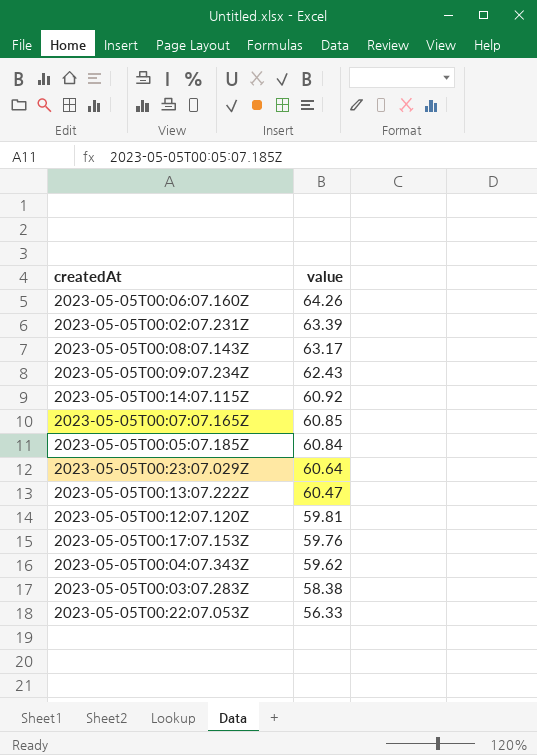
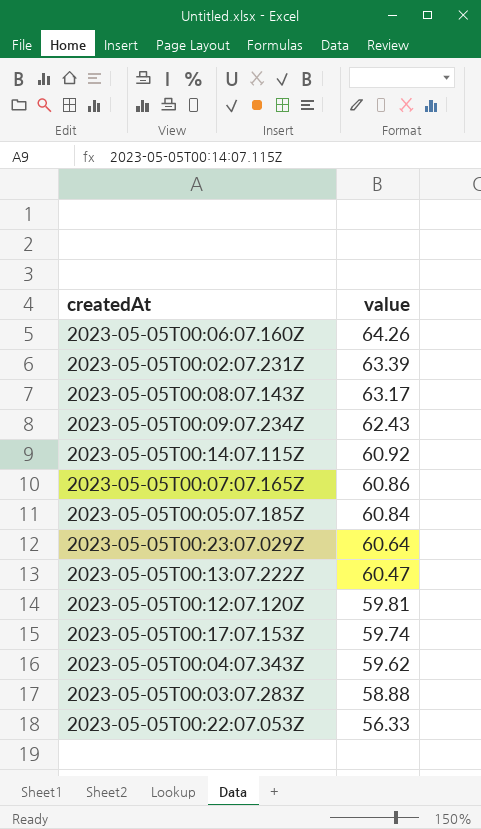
2023-05-05T00:07:07.165Z | value: 60.85 -> 60.86
2023-05-05T00:17:07.153Z | value: 59.76 -> 59.74
2023-05-05T00:03:07.283Z | value: 58.38 -> 58.88

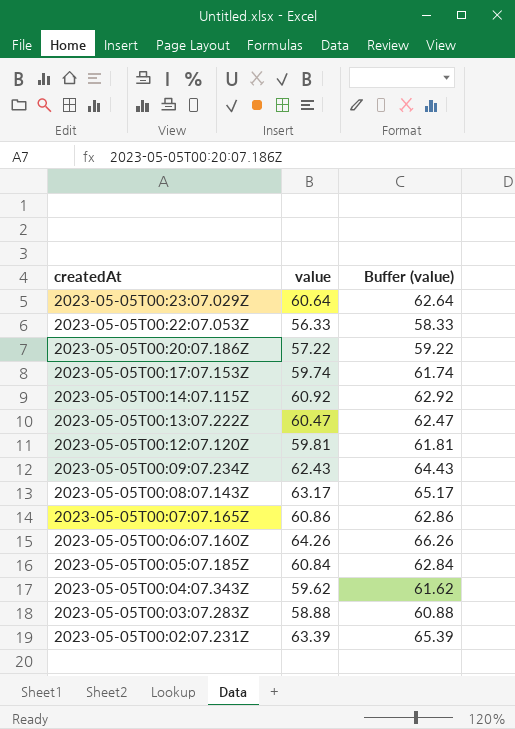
row order: value descending -> createdAt descending
column Buffer (value) | formula: none -> [value] + 2
row 2023-05-05T00:20:07.186Z: none -> 57.22 | 59.22

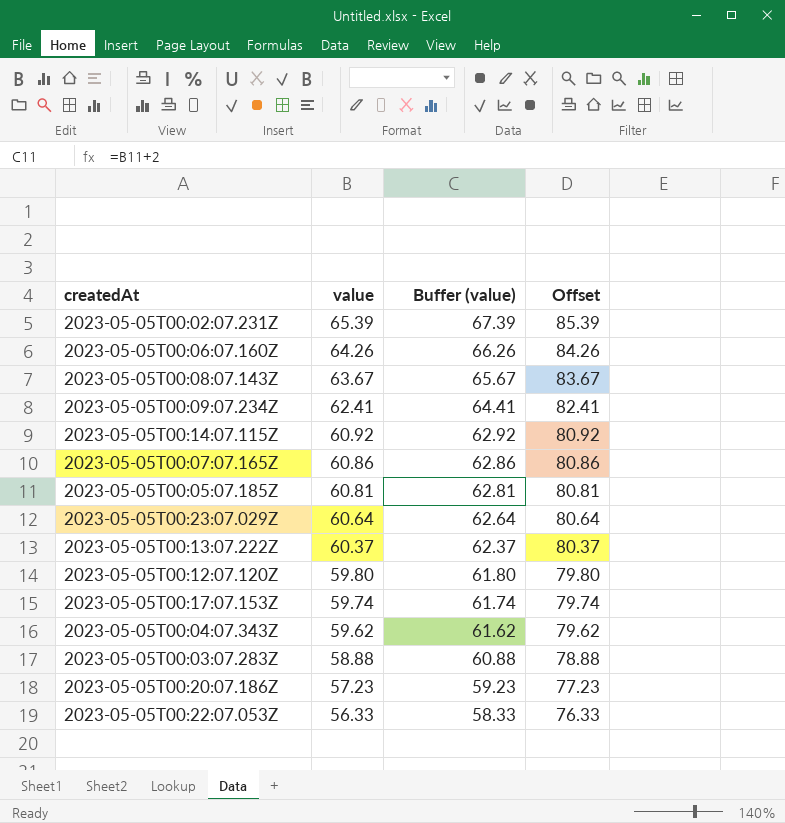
row order: createdAt descending -> value descending
column Offset | formula: none -> [value] + 20
2023-05-05T00:02:07.231Z | value: 63.39 -> 65.39
2023-05-05T00:02:07.231Z | Buffer (value): 65.39 -> 67.39
2023-05-05T00:08:07.143Z | value: 63.17 -> 63.67
2023-05-05T00:08:07.143Z | Buffer (value): 65.17 -> 65.67
2023-05-05T00:09:07.234Z | value: 62.43 -> 62.41
2023-05-05T00:09:07.234Z | Buffer (value): 64.43 -> 64.41
2023-05-05T00:05:07.185Z | value: 60.84 -> 60.81
2023-05-05T00:05:07.185Z | Buffer (value): 62.84 -> 62.81
2023-05-05T00:13:07.222Z | value: 60.47 -> 60.37
2023-05-05T00:13:07.222Z | Buffer (value): 62.47 -> 62.37
2023-05-05T00:12:07.120Z | value: 59.81 -> 59.80
2023-05-05T00:12:07.120Z | Buffer (value): 61.81 -> 61.80
2023-05-05T00:20:07.186Z | value: 57.22 -> 57.23
2023-05-05T00:20:07.186Z | Buffer (value): 59.22 -> 59.23

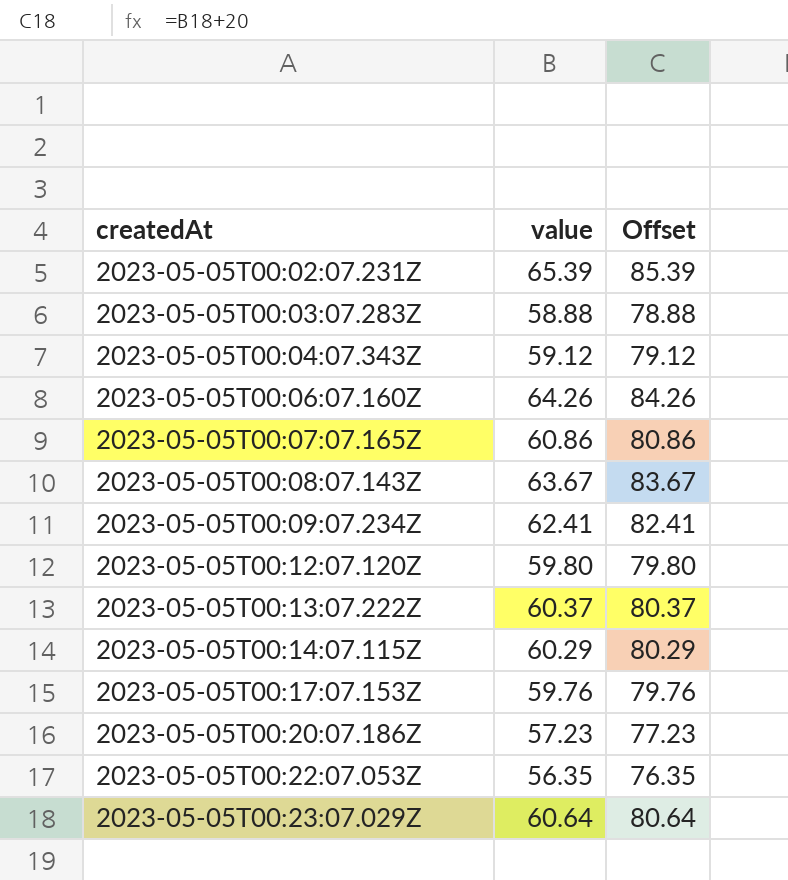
row order: value descending -> createdAt ascending
column Buffer (value) | formula: [value] + 2 -> none
row 2023-05-05T00:05:07.185Z: 60.81 | 62.81 | 80.81 -> none
2023-05-05T00:04:07.343Z | value: 59.62 -> 59.12
2023-05-05T00:04:07.343Z | Offset: 79.62 -> 79.12
2023-05-05T00:14:07.115Z | value: 60.92 -> 60.29
2023-05-05T00:14:07.115Z | Offset: 80.92 -> 80.29
2023-05-05T00:17:07.153Z | value: 59.74 -> 59.76
2023-05-05T00:17:07.153Z | Offset: 79.74 -> 79.76
2023-05-05T00:22:07.053Z | value: 56.33 -> 56.35
2023-05-05T00:22:07.053Z | Offset: 76.33 -> 76.35

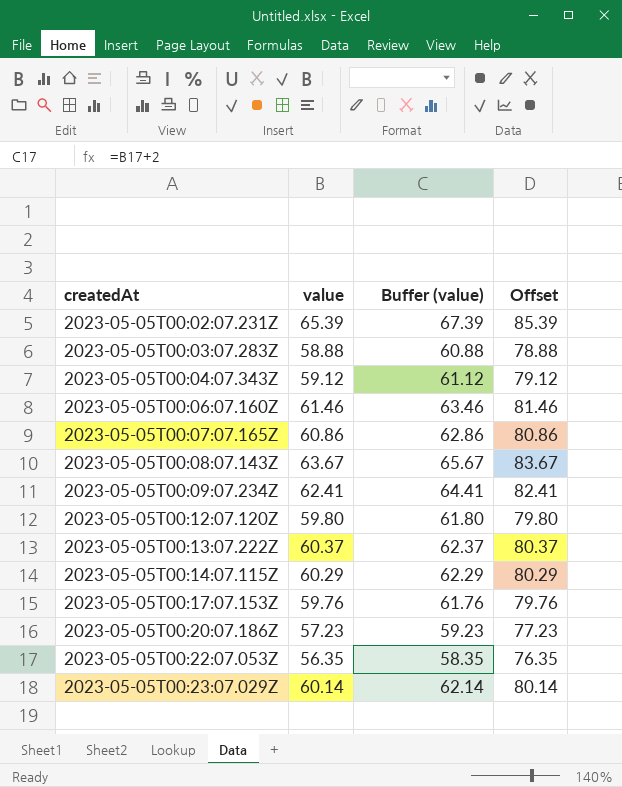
column Buffer (value) | formula: none -> [value] + 2
2023-05-05T00:06:07.160Z | value: 64.26 -> 61.46
2023-05-05T00:06:07.160Z | Offset: 84.26 -> 81.46
2023-05-05T00:23:07.029Z | value: 60.64 -> 60.14
2023-05-05T00:23:07.029Z | Offset: 80.64 -> 80.14

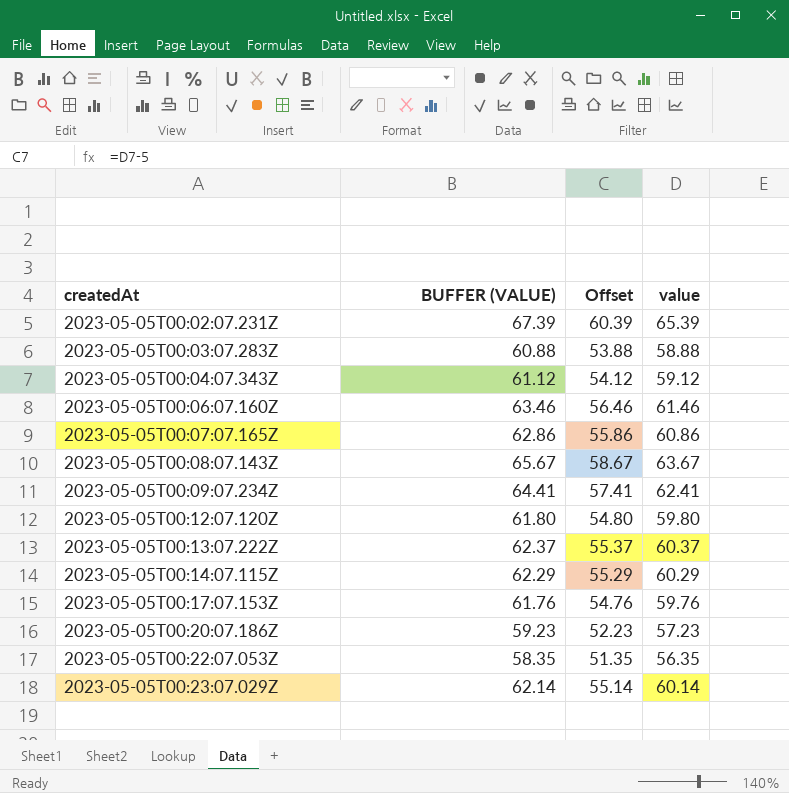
column name: Buffer (value) -> BUFFER (VALUE)
column Offset | formula: [value] + 20 -> [value] - 5
column value | position: 2 -> 4

